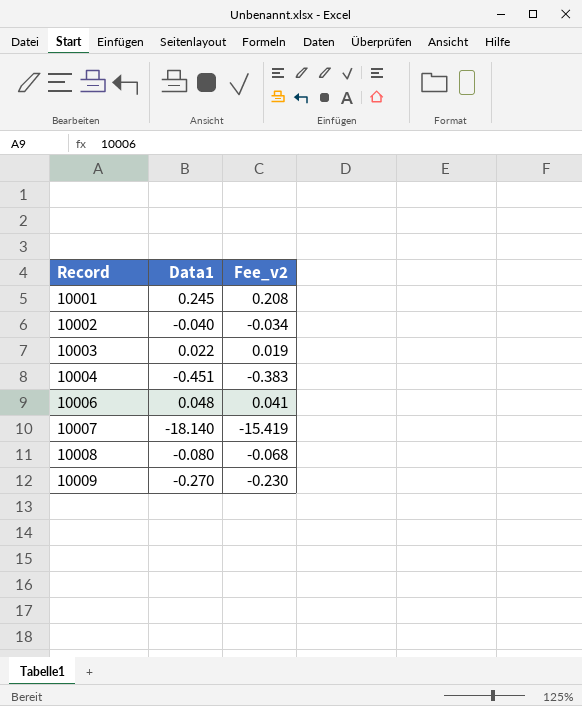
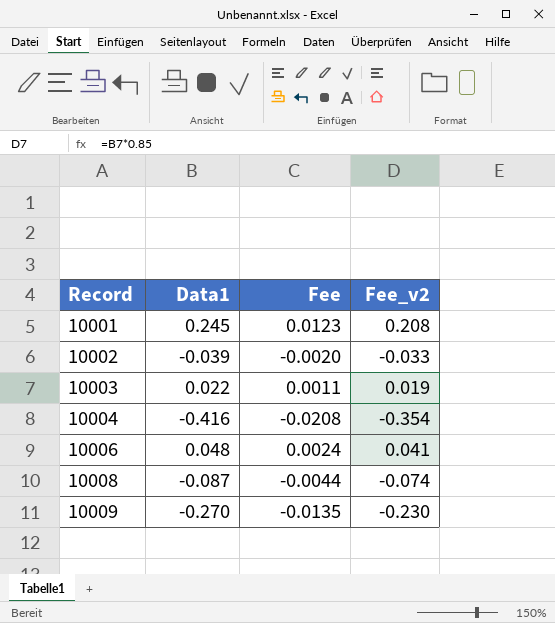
column Fee | formula: none -> [Data1] * 0.05
row 10007: -18.140 | -15.419 -> none
10002 | Data1: -0.040 -> -0.039
10002 | Fee_v2: -0.034 -> -0.033
10004 | Data1: -0.451 -> -0.416
10004 | Fee_v2: -0.383 -> -0.354
10008 | Data1: -0.080 -> -0.087
10008 | Fee_v2: -0.068 -> -0.074

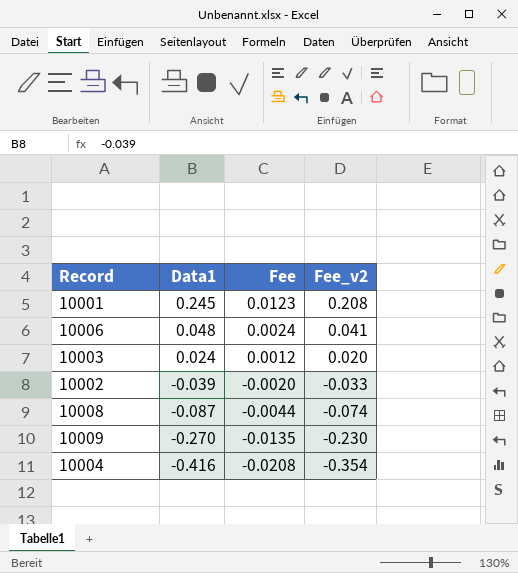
row order: Record ascending -> Data1 descending
10003 | Data1: 0.022 -> 0.024
10003 | Fee: 0.0011 -> 0.0012
10003 | Fee_v2: 0.019 -> 0.020

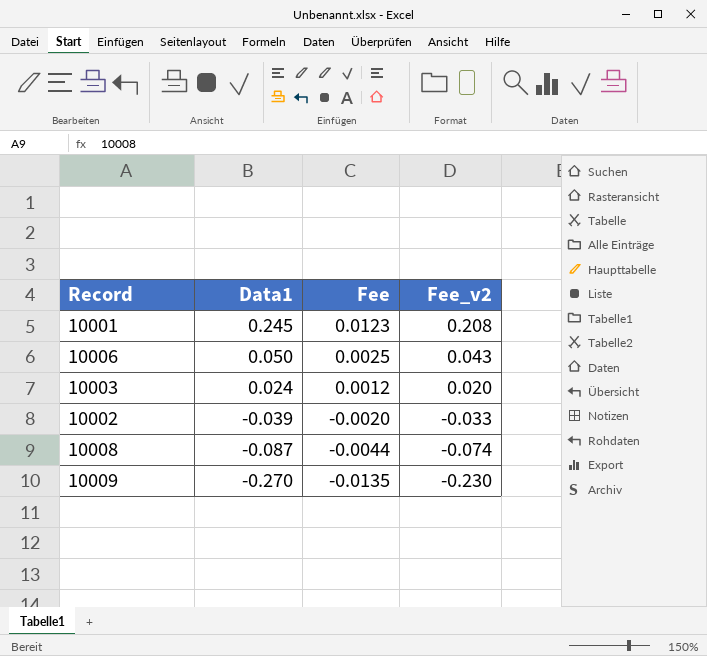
row 10004: -0.416 | -0.0208 | -0.354 -> none
10006 | Data1: 0.048 -> 0.050
10006 | Fee: 0.0024 -> 0.0025
10006 | Fee_v2: 0.041 -> 0.043

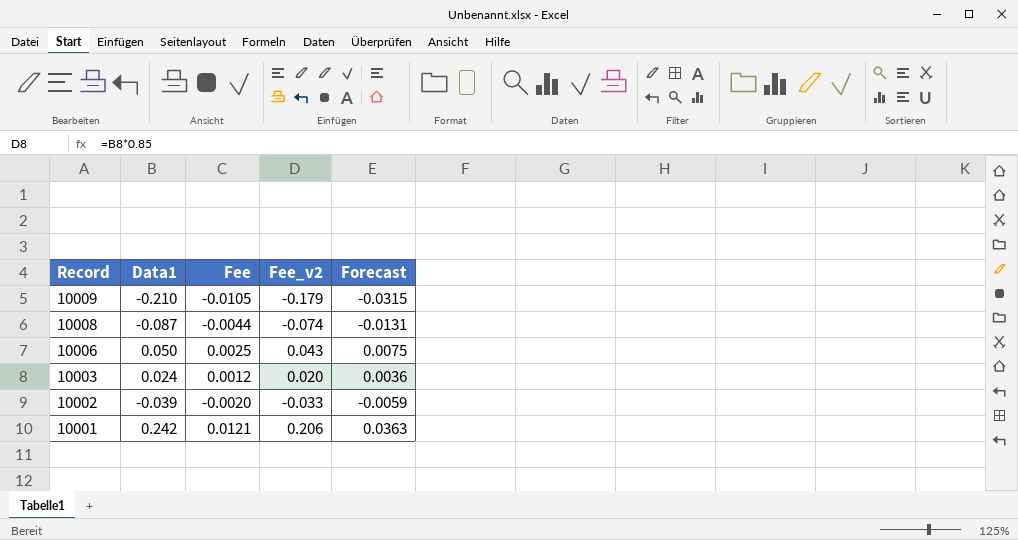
row order: Data1 descending -> Record descending
column Forecast | formula: none -> [Data1] * 0.15
10009 | Data1: -0.270 -> -0.210
10009 | Fee: -0.0135 -> -0.0105
10009 | Fee_v2: -0.230 -> -0.179
10001 | Data1: 0.245 -> 0.242
10001 | Fee: 0.0123 -> 0.0121
10001 | Fee_v2: 0.208 -> 0.206

